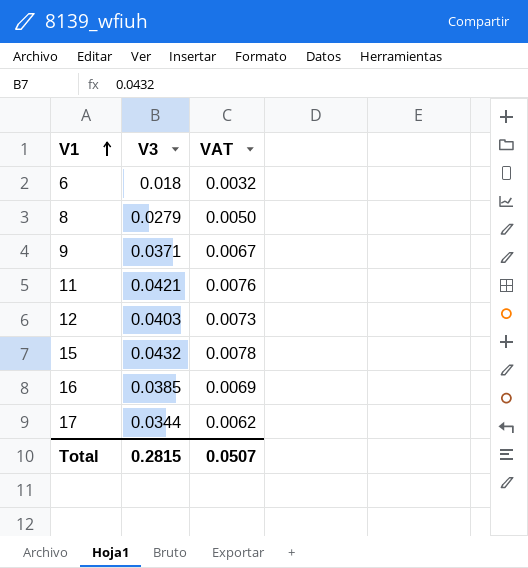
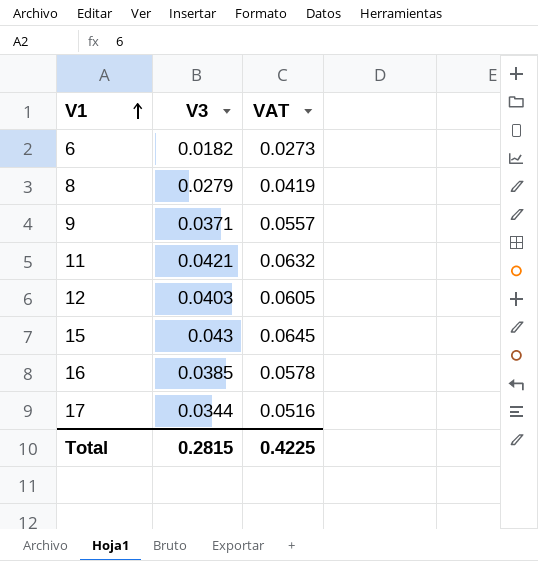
column VAT | formula: [V3] * 0.18 -> [V3] * 1.5
6 | V3: 0.018 -> 0.0182
15 | V3: 0.0432 -> 0.043
Total | VAT: 0.0507 -> 0.4225

